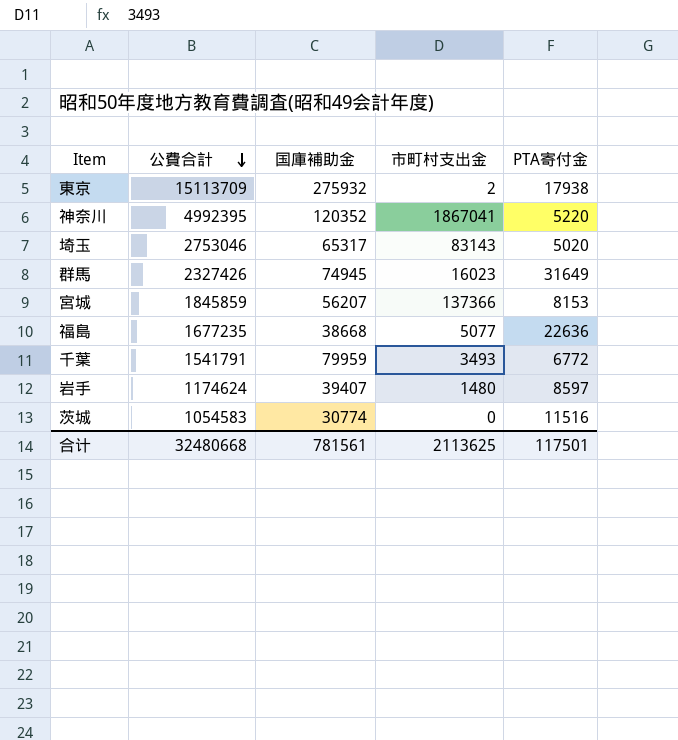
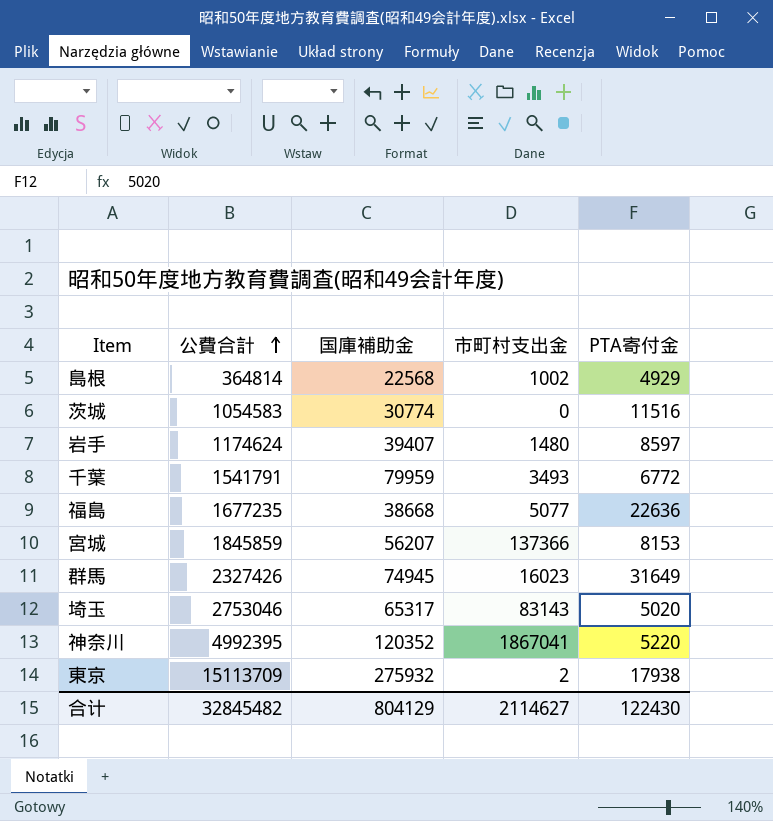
row order: 公費合計 descending -> 公費合計 ascending
row 島根: none -> 364814 | 22568 | 1002 | 4929
合计 | 公費合計: 32480668 -> 32845482
合计 | 国庫補助金: 781561 -> 804129
合计 | 市町村支出金: 2113625 -> 2114627
合计 | PTA寄付金: 117501 -> 122430

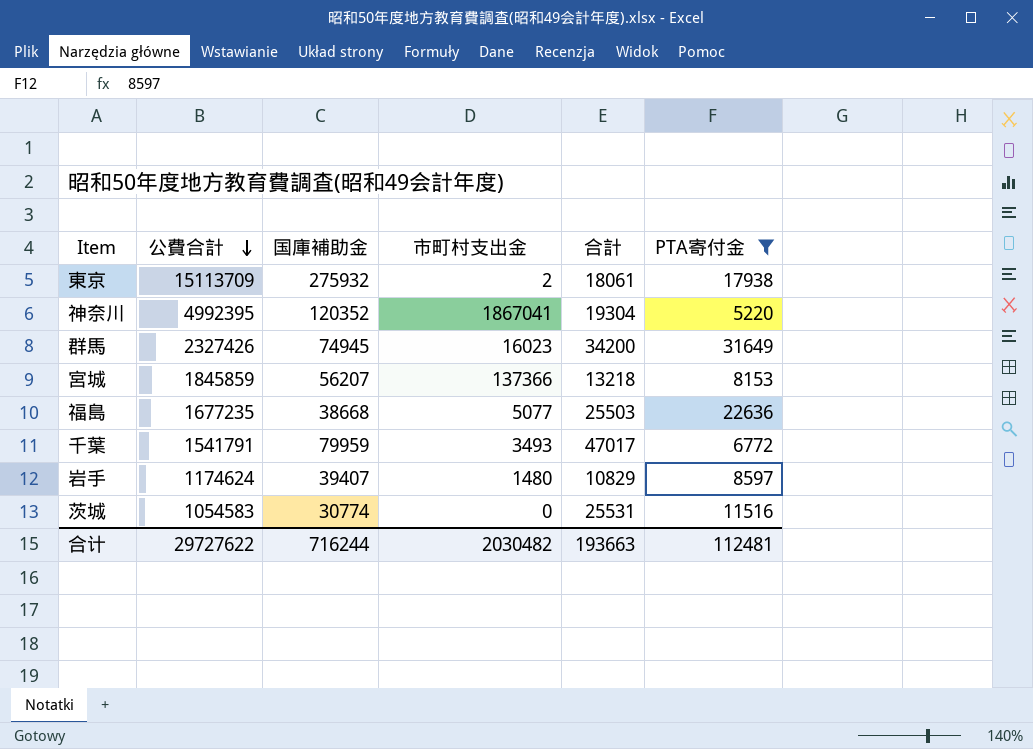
filter: none -> PTA寄付金 >= 5220
row order: 公費合計 ascending -> 公費合計 descending
column 合計 | position: none -> 5
合计 | 公費合計: 32845482 -> 29727622
合计 | 国庫補助金: 804129 -> 716244
合计 | 市町村支出金: 2114627 -> 2030482
合计 | PTA寄付金: 122430 -> 112481

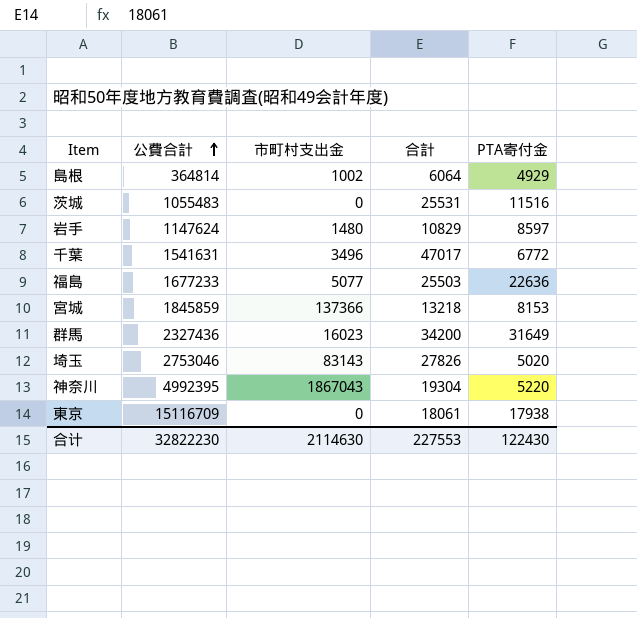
filter: PTA寄付金 >= 5220 -> none
row order: 公費合計 descending -> 公費合計 ascending
column 国庫補助金 | position: 3 -> none
茨城 | 公費合計: 1054583 -> 1055483
岩手 | 公費合計: 1174624 -> 1147624
千葉 | 公費合計: 1541791 -> 1541631
千葉 | 市町村支出金: 3493 -> 3496
福島 | 公費合計: 1677235 -> 1677233
群馬 | 公費合計: 2327426 -> 2327436
神奈川 | 市町村支出金: 1867041 -> 1867043
東京 | 公費合計: 15113709 -> 15116709
東京 | 市町村支出金: 2 -> 0
合计 | 公費合計: 29727622 -> 32822230
合计 | 市町村支出金: 2030482 -> 2114630
合计 | 合計: 193663 -> 227553
合计 | PTA寄付金: 112481 -> 122430

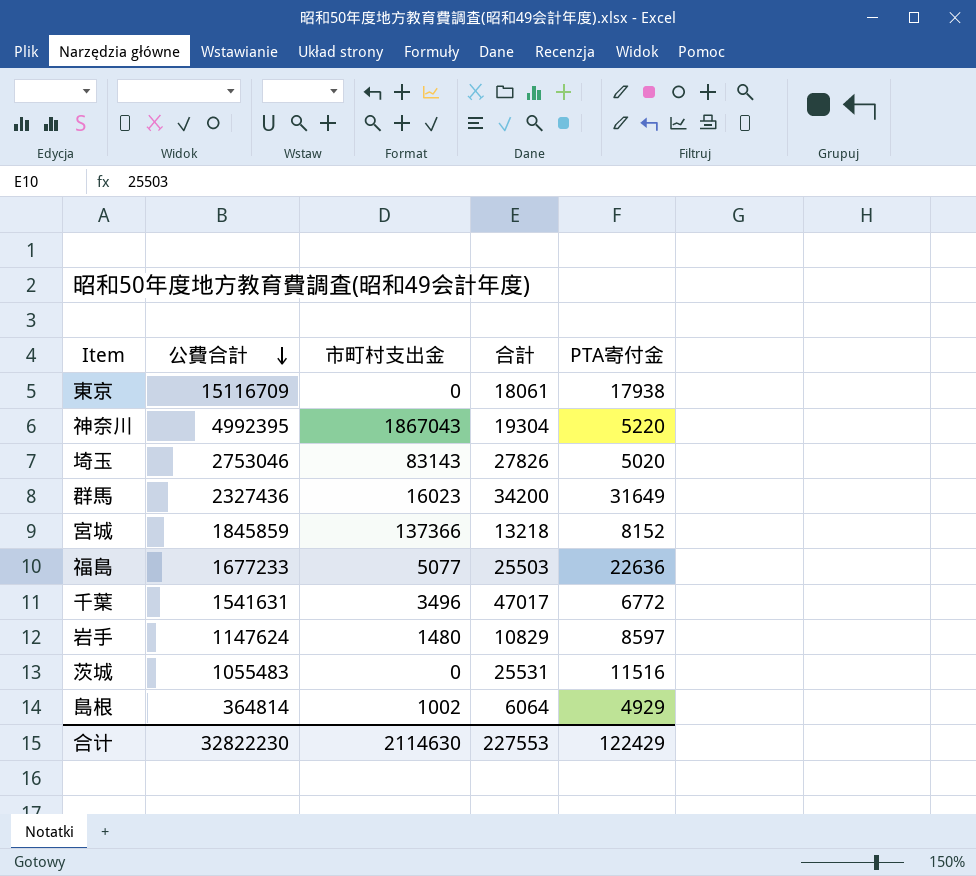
row order: 公費合計 ascending -> 公費合計 descending
宮城 | PTA寄付金: 8153 -> 8152
合计 | PTA寄付金: 122430 -> 122429

